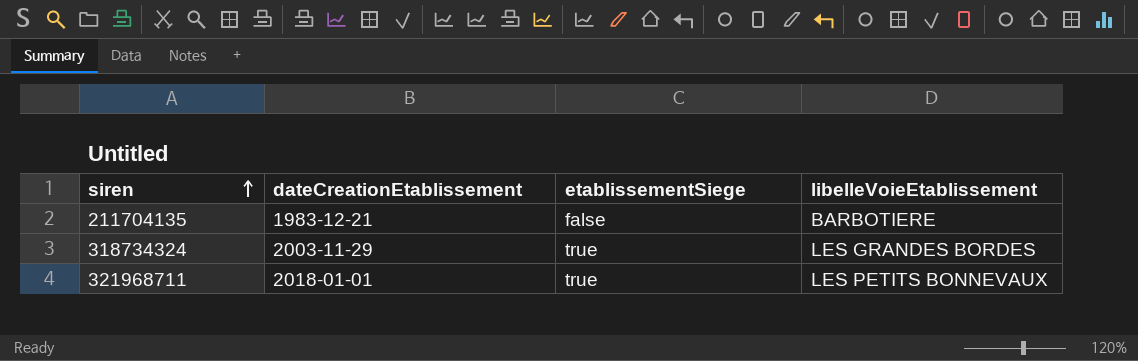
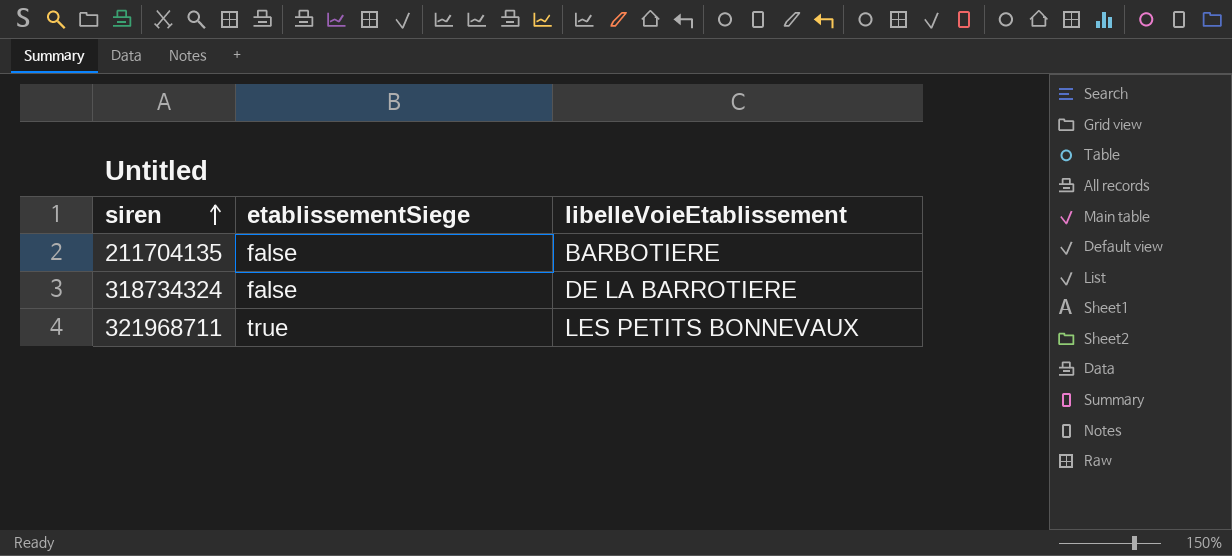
column dateCreationEtablissement | position: 2 -> none
318734324 | etablissementSiege: true -> false
318734324 | libelleVoieEtablissement: LES GRANDES BORDES -> DE LA BARROTIERE

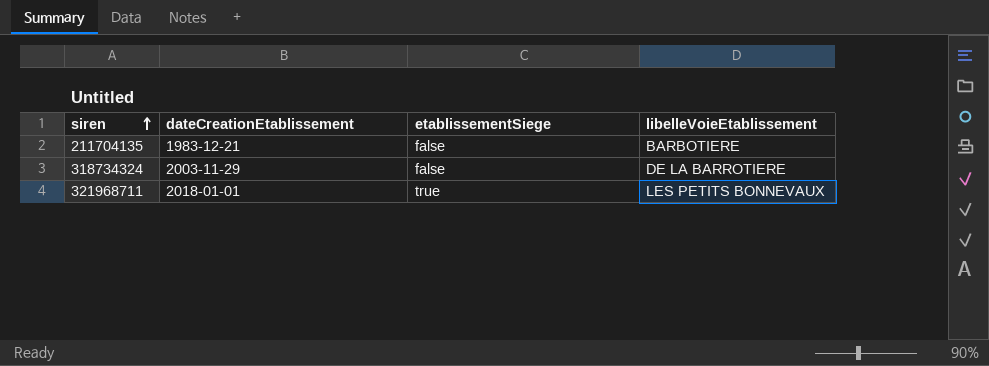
column dateCreationEtablissement | position: none -> 2

